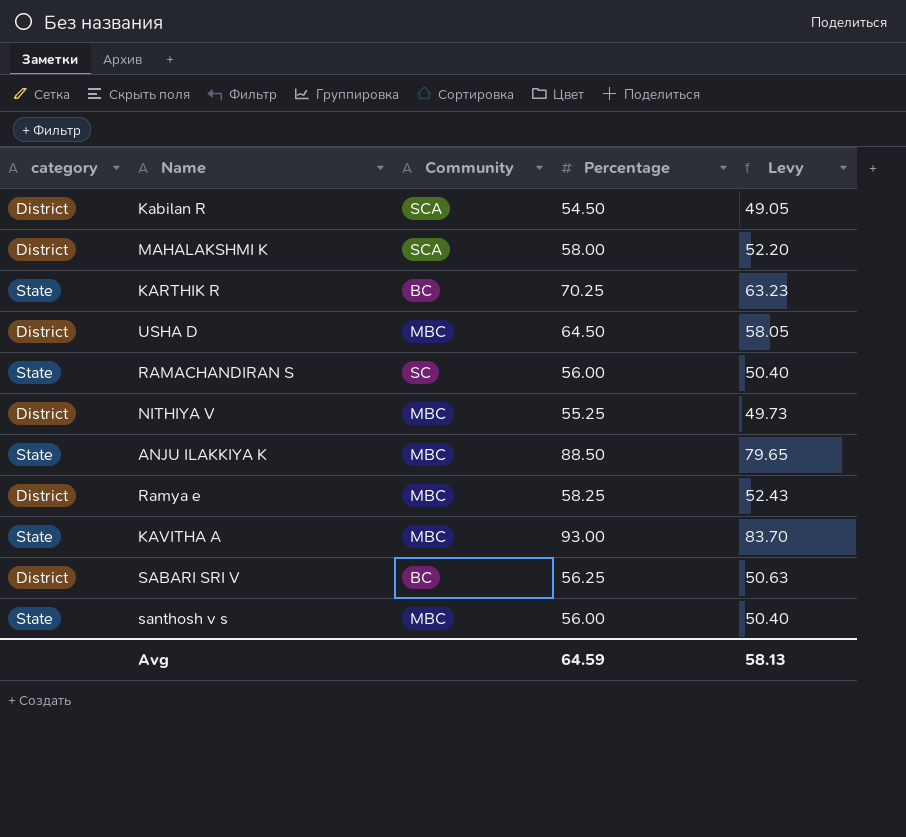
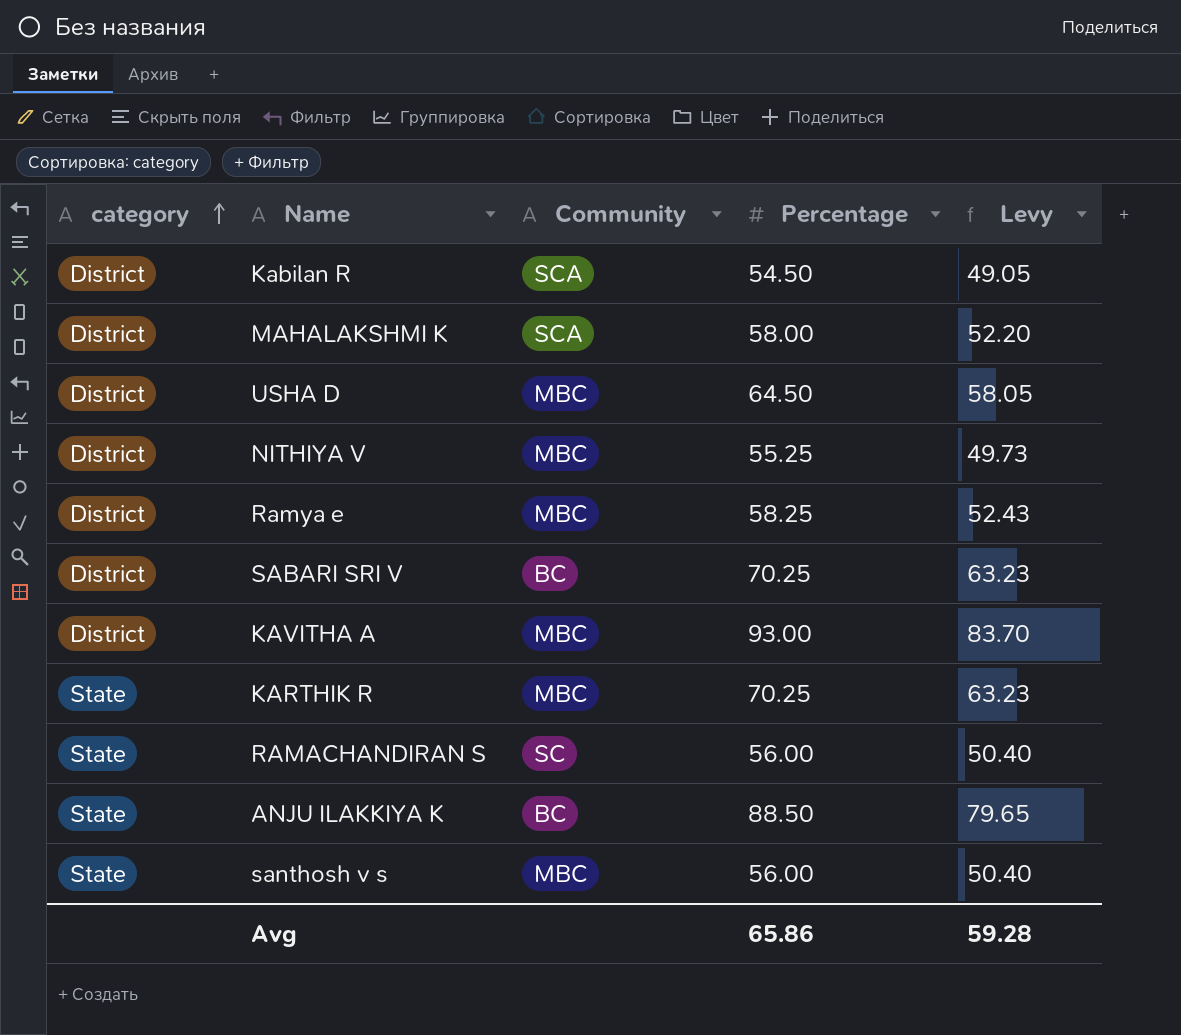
row order: none -> category ascending
SABARI SRI V | Percentage: 56.25 -> 70.25
SABARI SRI V | Levy: 50.63 -> 63.23
KAVITHA A | category: State -> District
KARTHIK R | Community: BC -> MBC
ANJU ILAKKIYA K | Community: MBC -> BC
Avg | Percentage: 64.59 -> 65.86
Avg | Levy: 58.13 -> 59.28

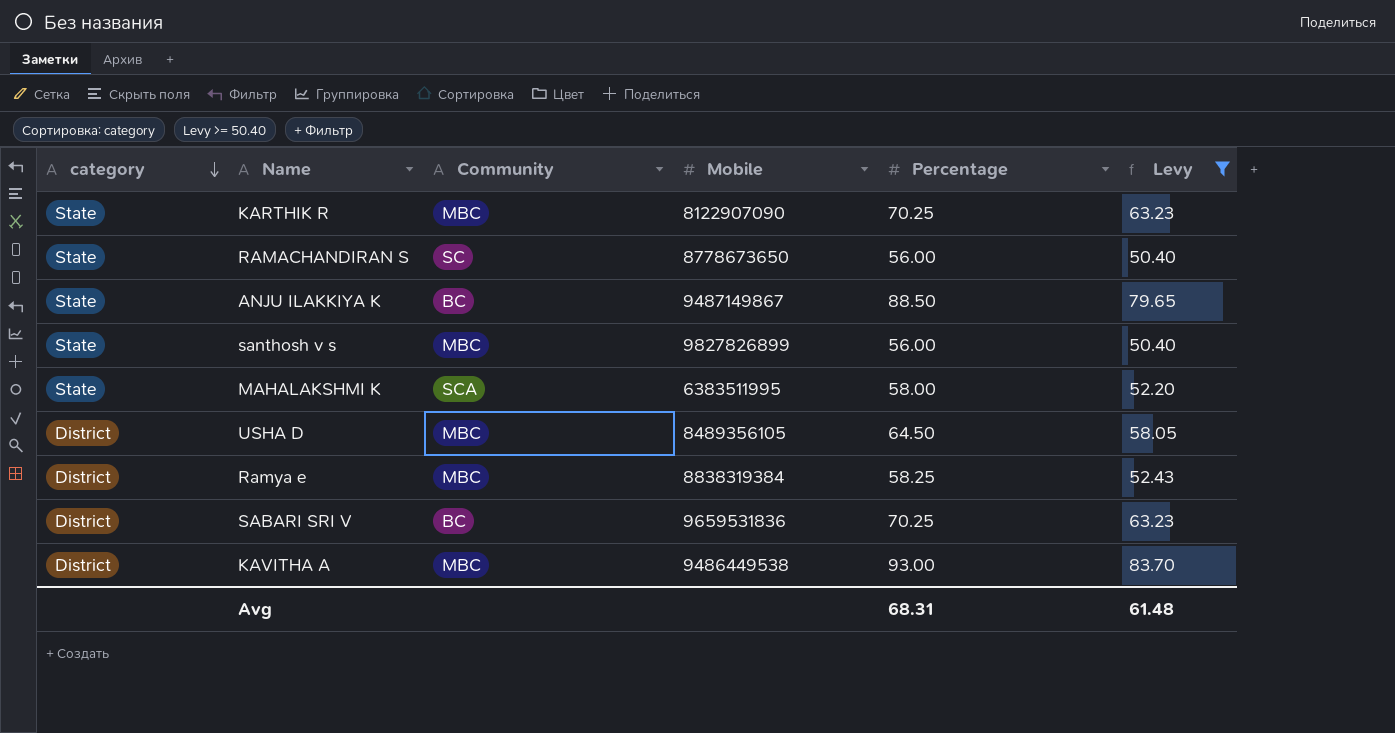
filter: none -> Levy >= 50.40
row order: category ascending -> category descending
column Mobile | position: none -> 4
MAHALAKSHMI K | category: District -> State
Avg | Percentage: 65.86 -> 68.31
Avg | Levy: 59.28 -> 61.48

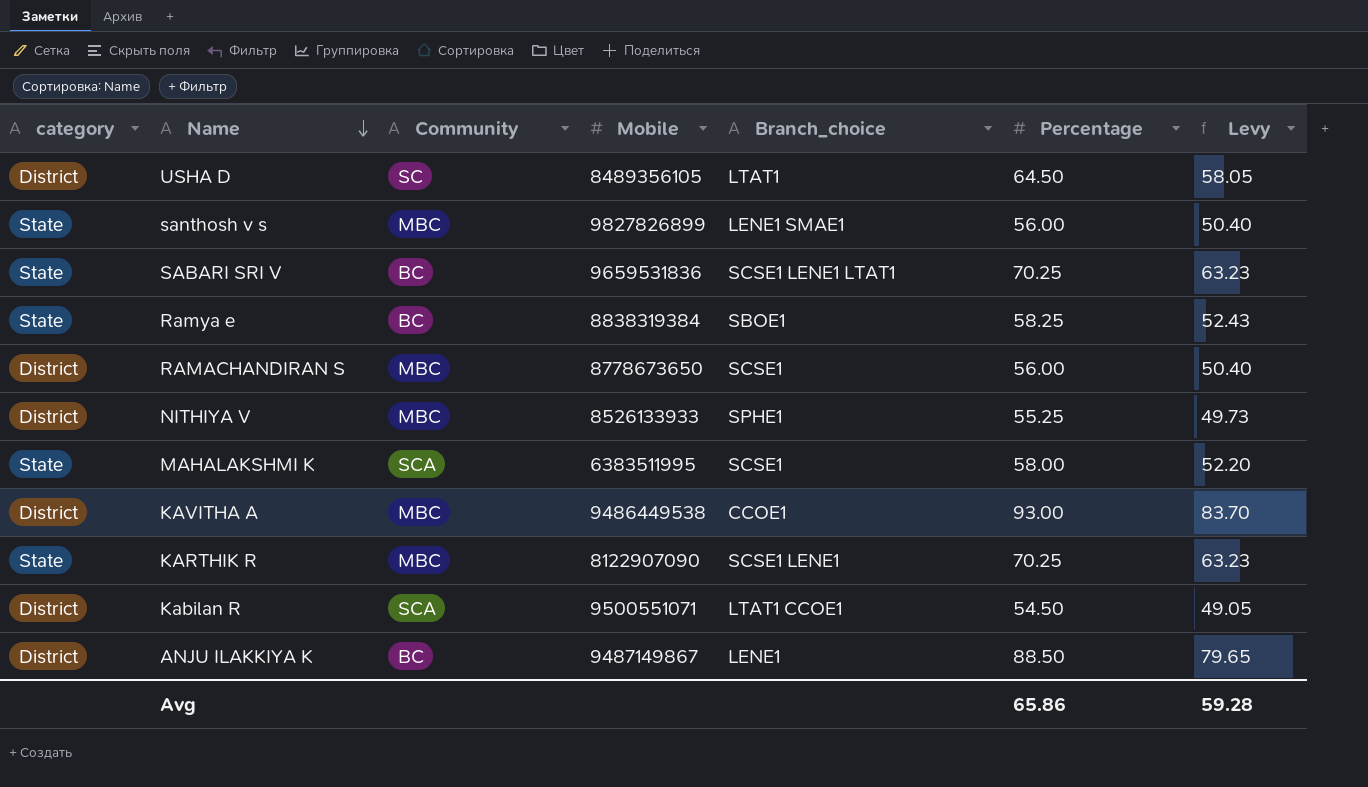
filter: Levy >= 50.40 -> none
row order: category descending -> Name descending
column Branch_choice | position: none -> 5
USHA D | Community: MBC -> SC
SABARI SRI V | category: District -> State
Ramya e | category: District -> State
Ramya e | Community: MBC -> BC
RAMACHANDIRAN S | category: State -> District
RAMACHANDIRAN S | Community: SC -> MBC
ANJU ILAKKIYA K | category: State -> District
Avg | Percentage: 68.31 -> 65.86
Avg | Levy: 61.48 -> 59.28

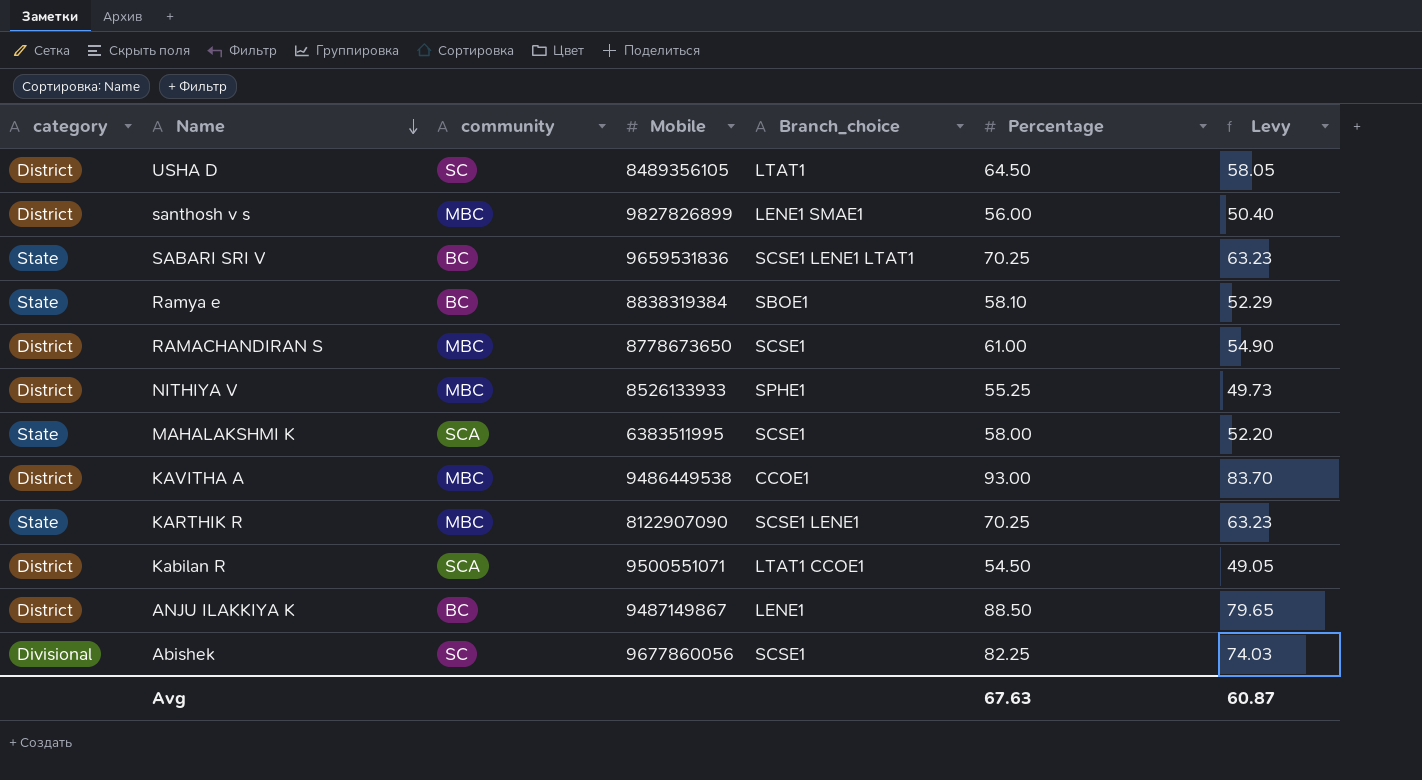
column name: Community -> community
santhosh v s | category: State -> District
Ramya e | Percentage: 58.25 -> 58.10
Ramya e | Levy: 52.43 -> 52.29
RAMACHANDIRAN S | Percentage: 56.00 -> 61.00
RAMACHANDIRAN S | Levy: 50.40 -> 54.90
row Abishek: none -> Divisional | SC | 9677860056 | SCSE1 | 82.25 | 74.03
Avg | Percentage: 65.86 -> 67.63
Avg | Levy: 59.28 -> 60.87

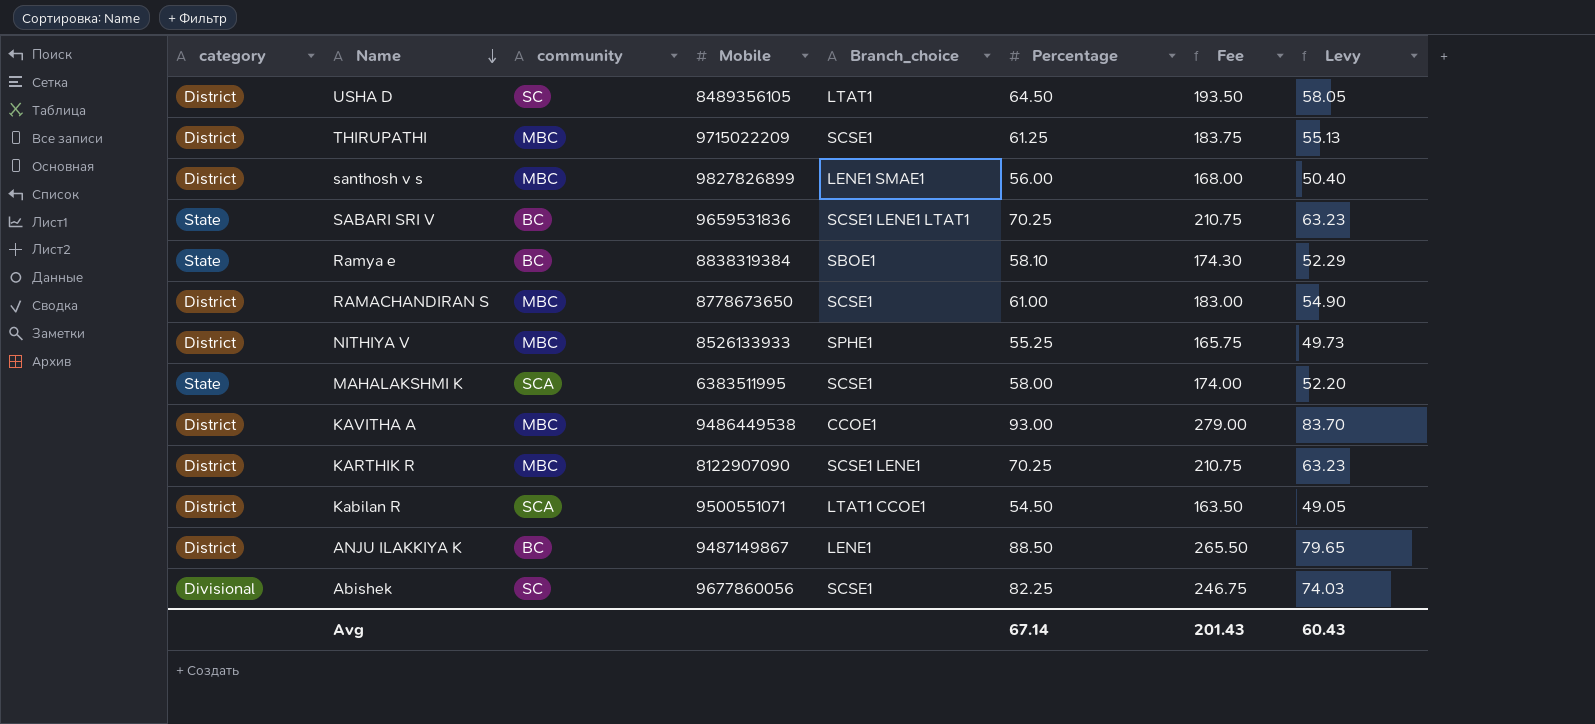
column Fee | formula: none -> [Percentage] * 3
row THIRUPATHI: none -> District | MBC | 9715022209 | SCSE1 | 61.25 | 183.75 | 55.13
KARTHIK R | category: State -> District
Avg | Percentage: 67.63 -> 67.14
Avg | Levy: 60.87 -> 60.43

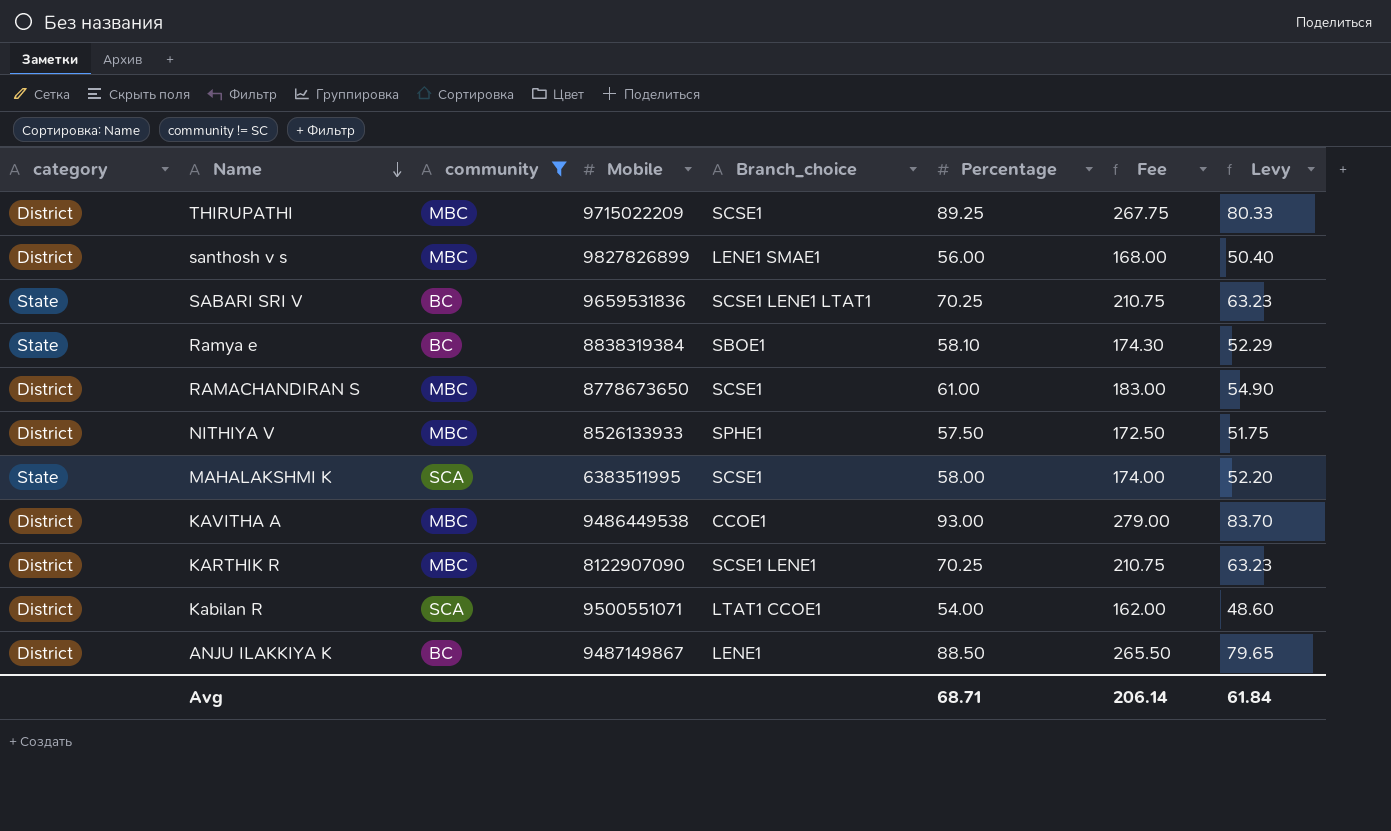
filter: none -> community != SC
THIRUPATHI | Percentage: 61.25 -> 89.25
THIRUPATHI | Fee: 183.75 -> 267.75
THIRUPATHI | Levy: 55.13 -> 80.33
NITHIYA V | Percentage: 55.25 -> 57.50
NITHIYA V | Fee: 165.75 -> 172.50
NITHIYA V | Levy: 49.73 -> 51.75
Kabilan R | Percentage: 54.50 -> 54.00
Kabilan R | Fee: 163.50 -> 162.00
Kabilan R | Levy: 49.05 -> 48.60
Avg | Percentage: 67.14 -> 68.71
Avg | Fee: 201.43 -> 206.14
Avg | Levy: 60.43 -> 61.84

